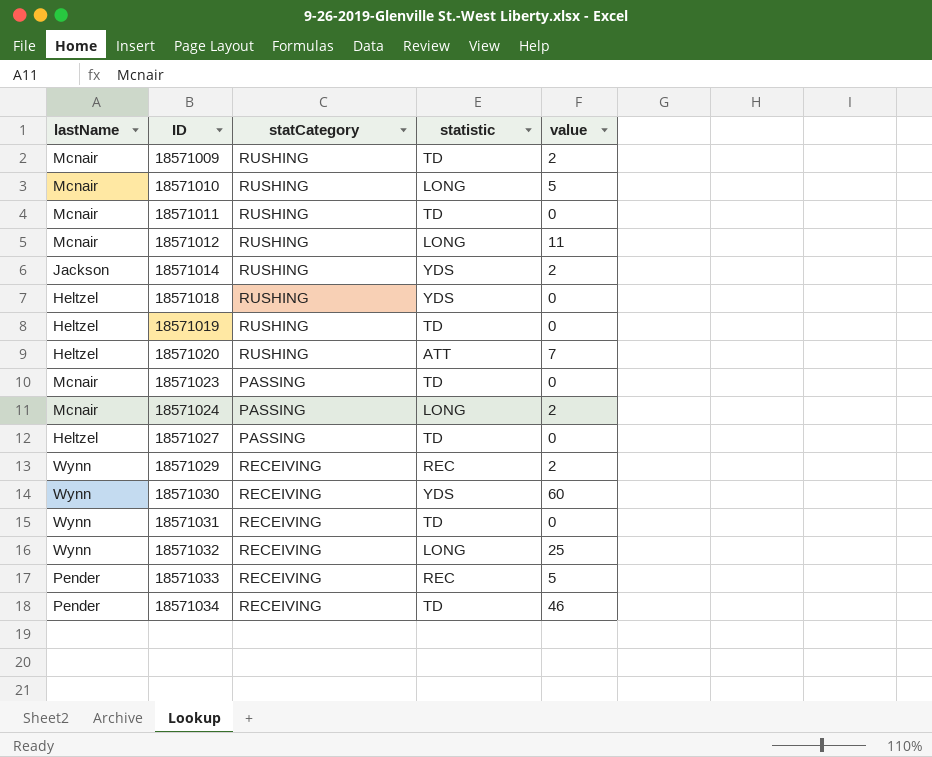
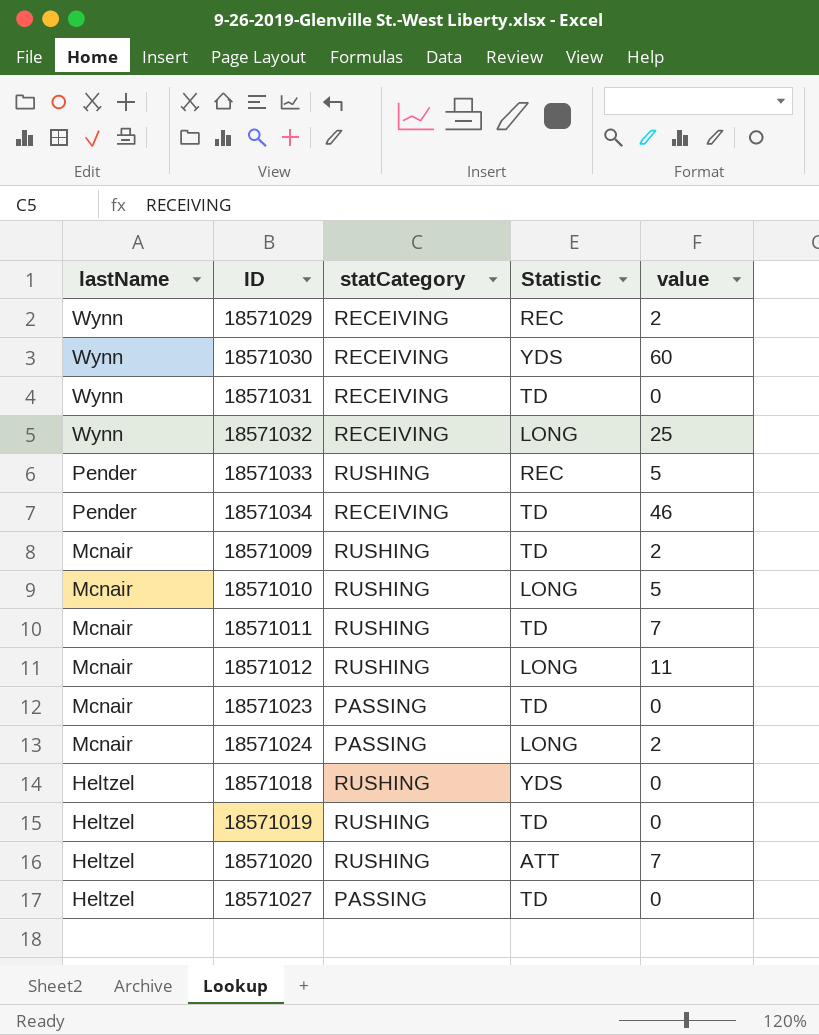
row order: ID ascending -> lastName descending
column name: statistic -> Statistic
row 18571014: Jackson | RUSHING | YDS | 2 -> none
18571033 | statCategory: RECEIVING -> RUSHING
18571011 | value: 0 -> 7

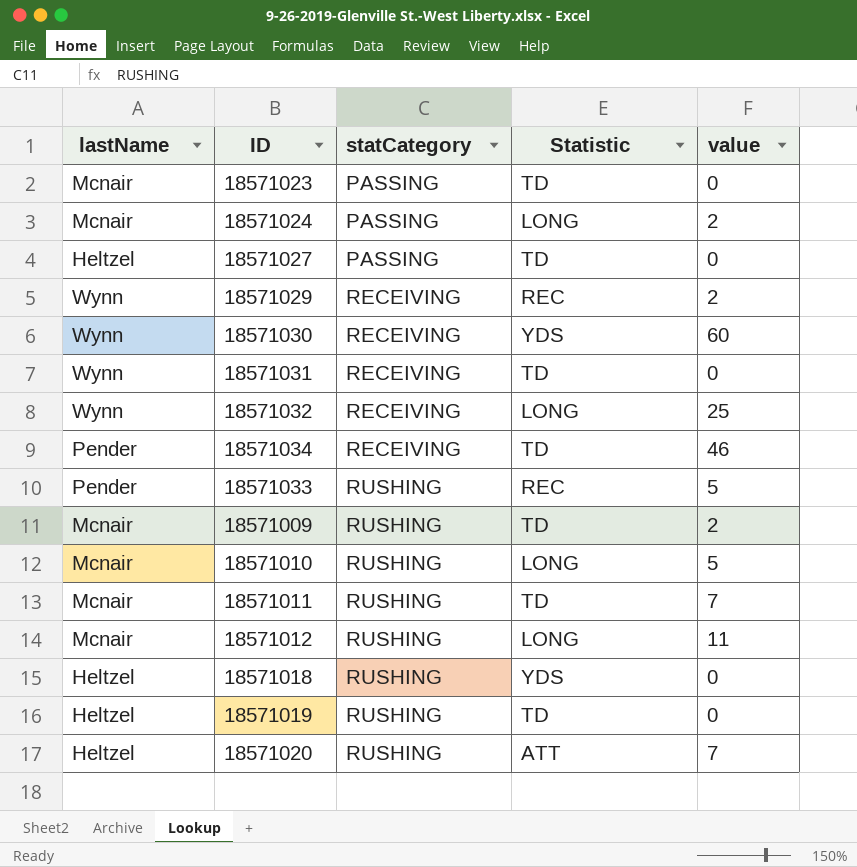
row order: lastName descending -> statCategory ascending

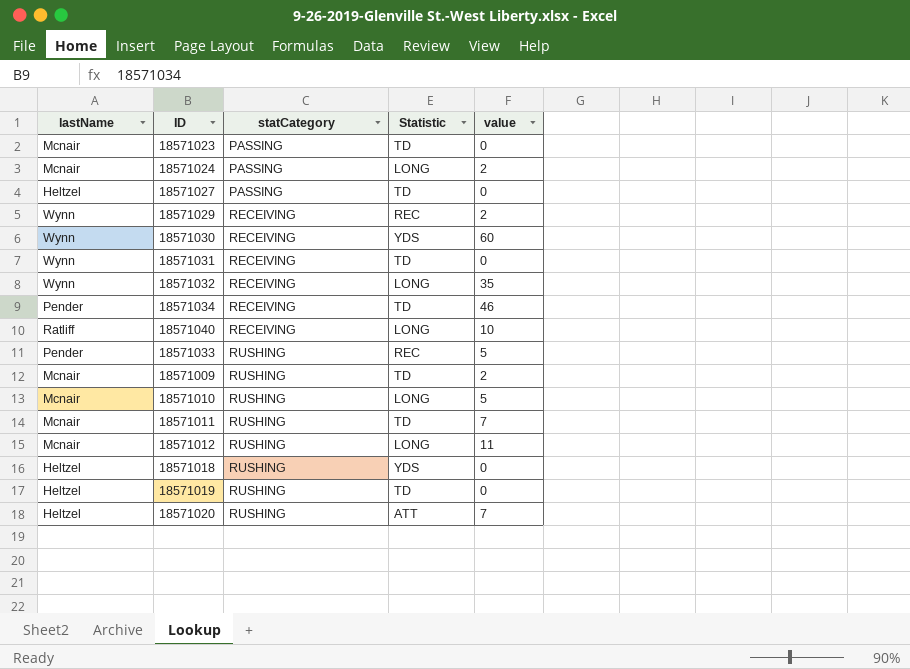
18571032 | value: 25 -> 35
row 18571040: none -> Ratliff | RECEIVING | LONG | 10

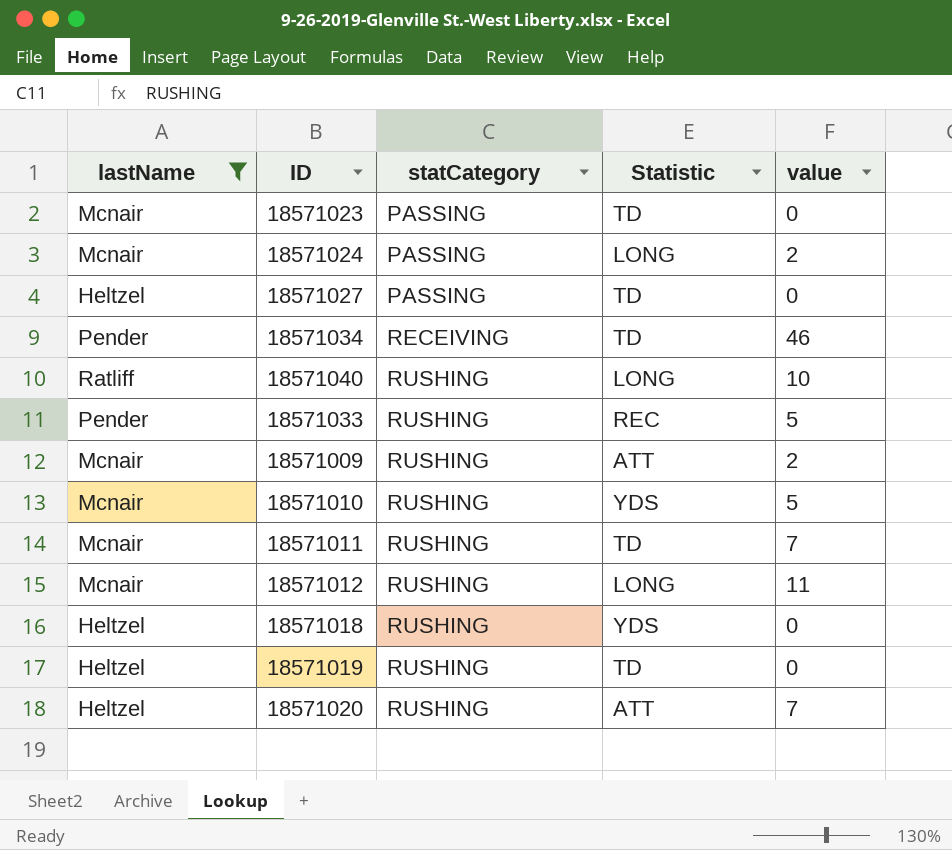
filter: none -> lastName != Wynn
18571040 | statCategory: RECEIVING -> RUSHING
18571009 | Statistic: TD -> ATT
18571010 | Statistic: LONG -> YDS

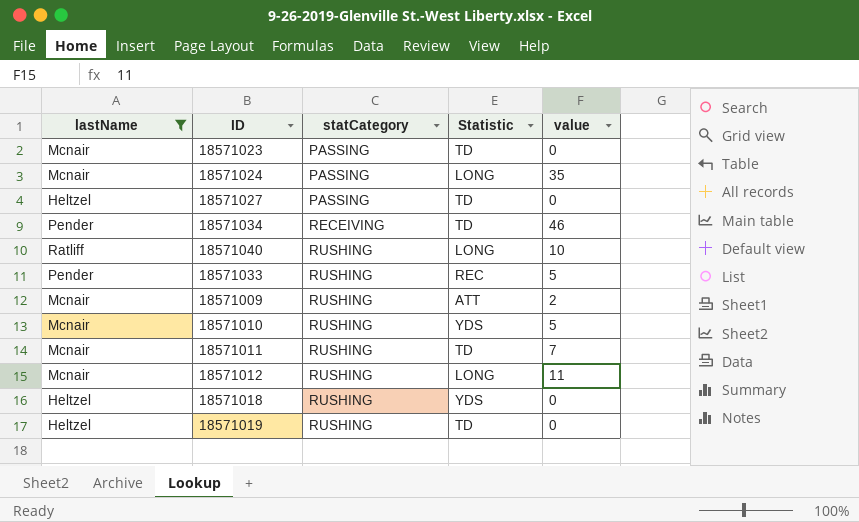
row 18571020: Heltzel | RUSHING | ATT | 7 -> none
18571024 | value: 2 -> 35

